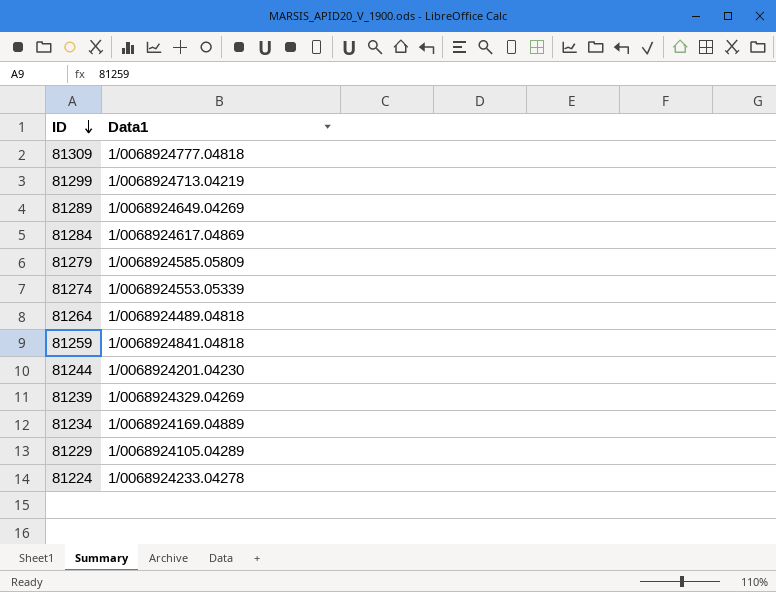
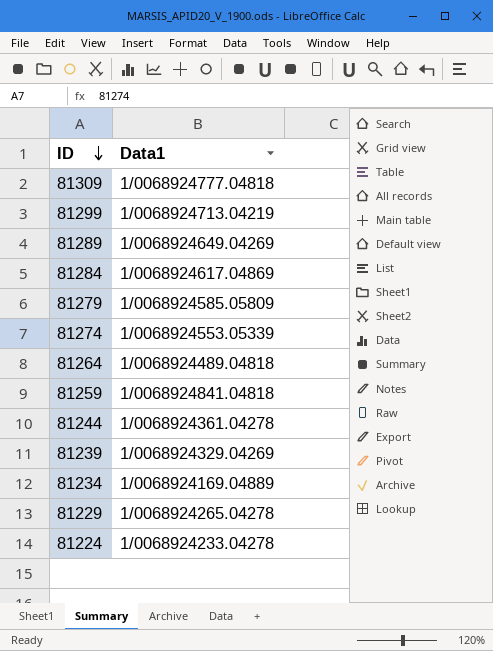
81244 | Data1: 1/0068924201.04230 -> 1/0068924361.04278
81229 | Data1: 1/0068924105.04289 -> 1/0068924265.04278

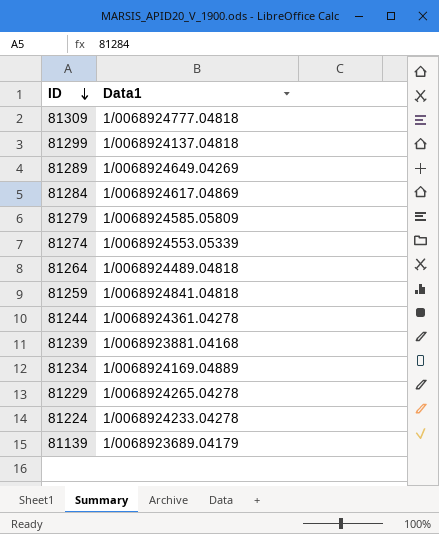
81299 | Data1: 1/0068924713.04219 -> 1/0068924137.04818
81239 | Data1: 1/0068924329.04269 -> 1/0068923881.04168
row 81139: none -> 1/0068923689.04179

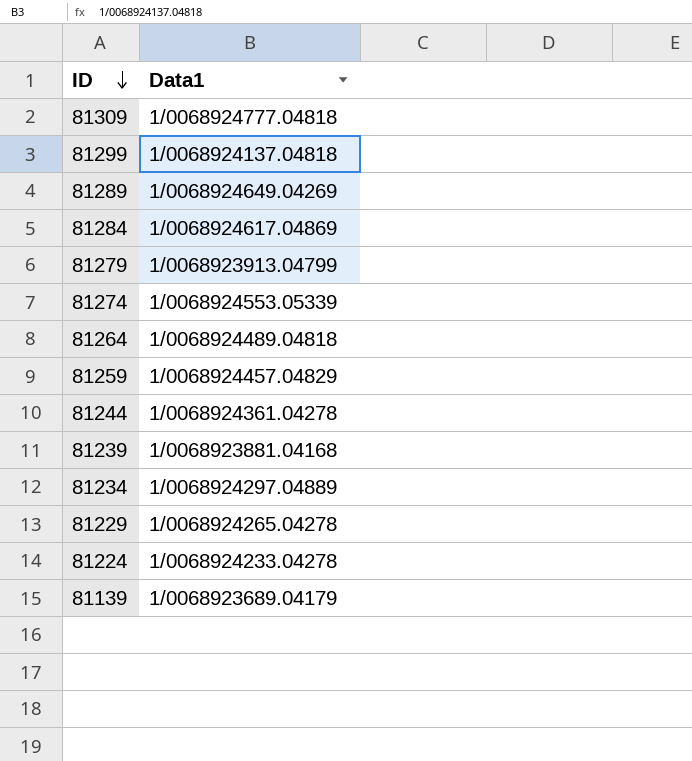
81279 | Data1: 1/0068924585.05809 -> 1/0068923913.04799
81259 | Data1: 1/0068924841.04818 -> 1/0068924457.04829
81234 | Data1: 1/0068924169.04889 -> 1/0068924297.04889

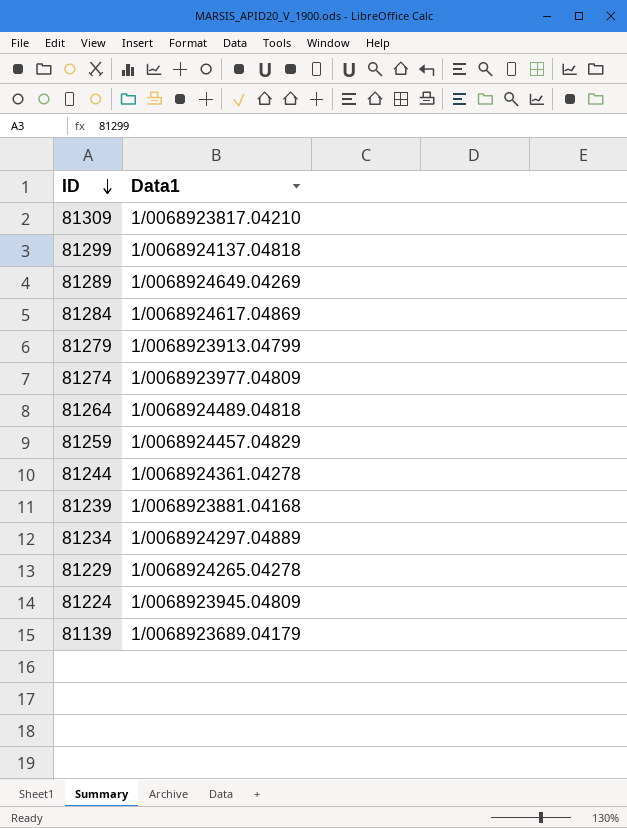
81309 | Data1: 1/0068924777.04818 -> 1/0068923817.04210
81274 | Data1: 1/0068924553.05339 -> 1/0068923977.04809
81224 | Data1: 1/0068924233.04278 -> 1/0068923945.04809

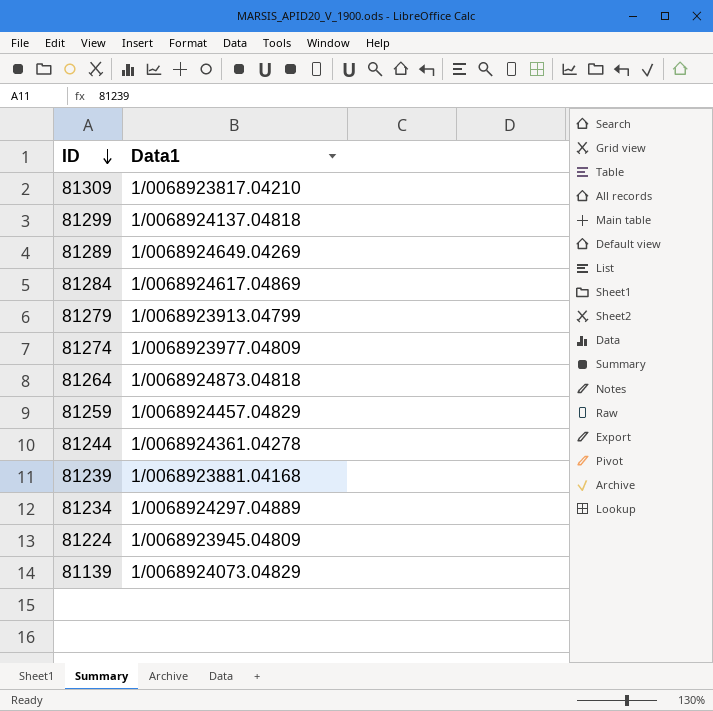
row 81229: 1/0068924265.04278 -> none
81264 | Data1: 1/0068924489.04818 -> 1/0068924873.04818
81139 | Data1: 1/0068923689.04179 -> 1/0068924073.04829

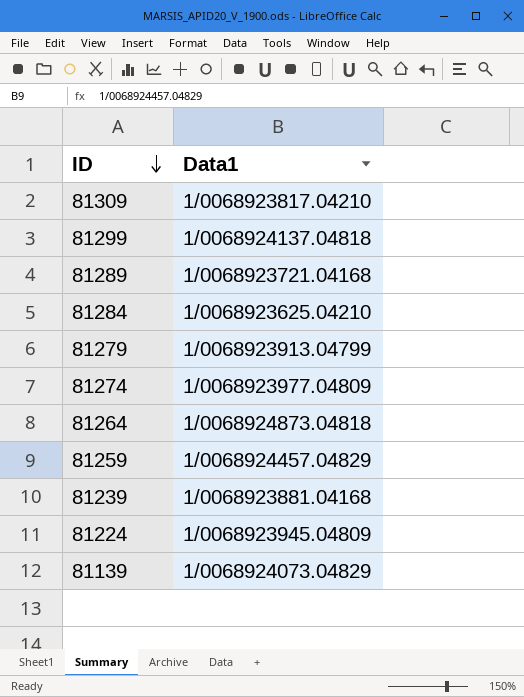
row 81244: 1/0068924361.04278 -> none
row 81234: 1/0068924297.04889 -> none
81289 | Data1: 1/0068924649.04269 -> 1/0068923721.04168
81284 | Data1: 1/0068924617.04869 -> 1/0068923625.04210

